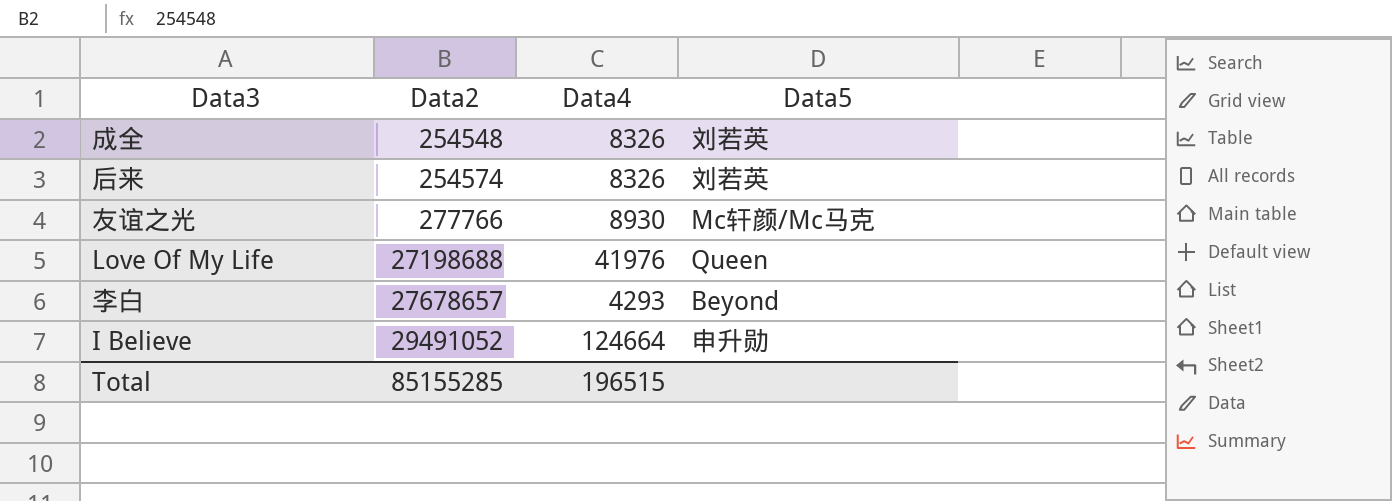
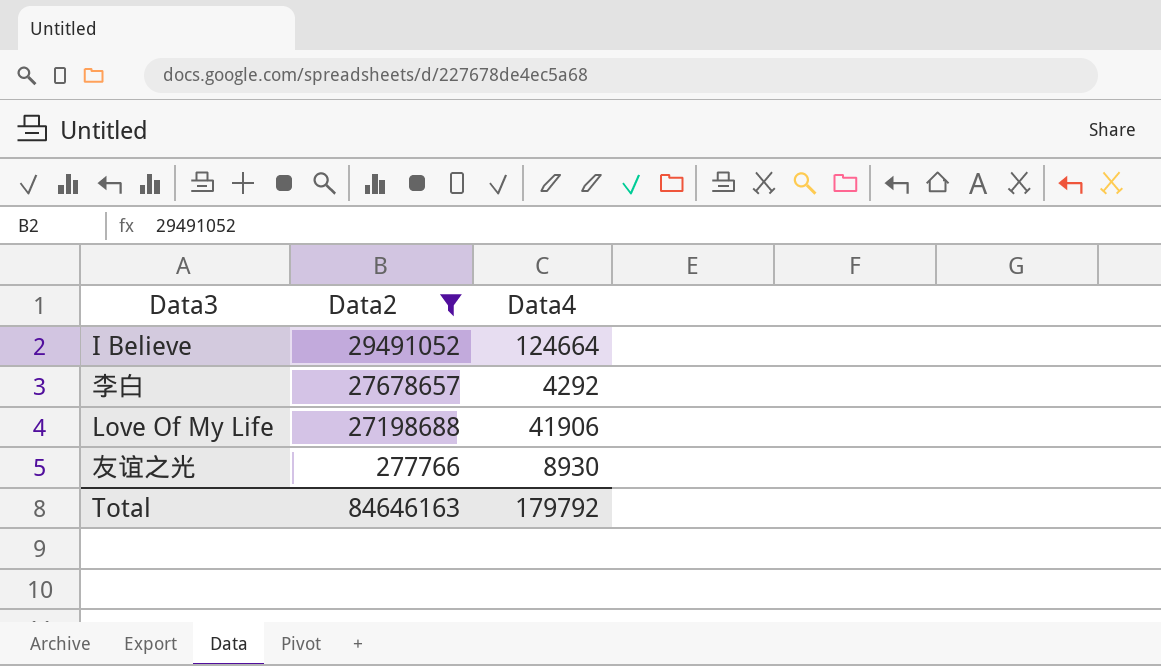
filter: none -> Data2 >= 277766
row order: Data2 ascending -> Data2 descending
column Data5 | position: 4 -> none
李白 | Data4: 4293 -> 4292
Love Of My Life | Data4: 41976 -> 41906
Total | Data2: 85155285 -> 84646163
Total | Data4: 196515 -> 179792

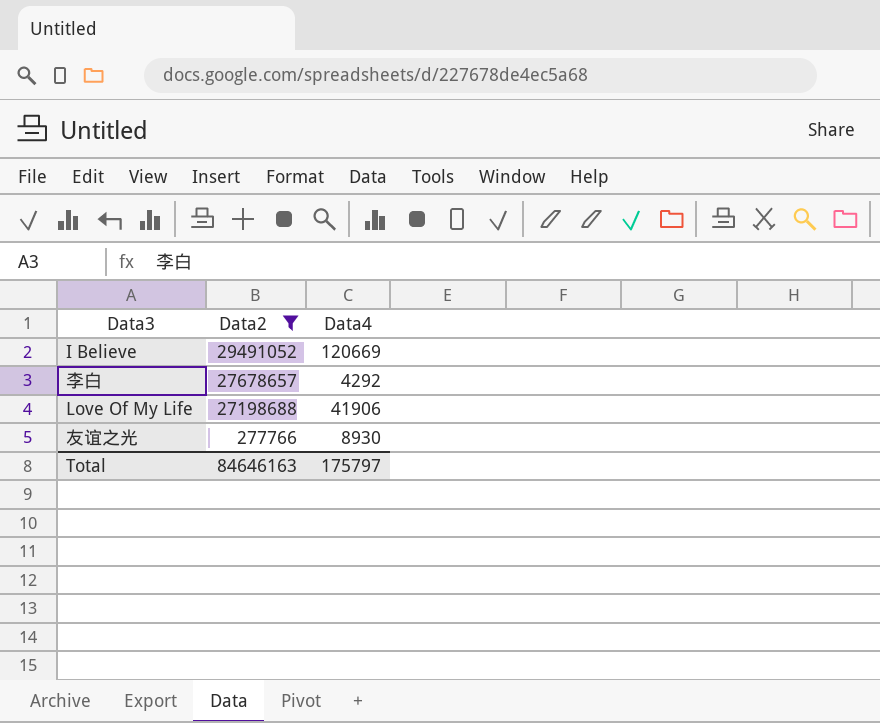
I Believe | Data4: 124664 -> 120669
Total | Data4: 179792 -> 175797

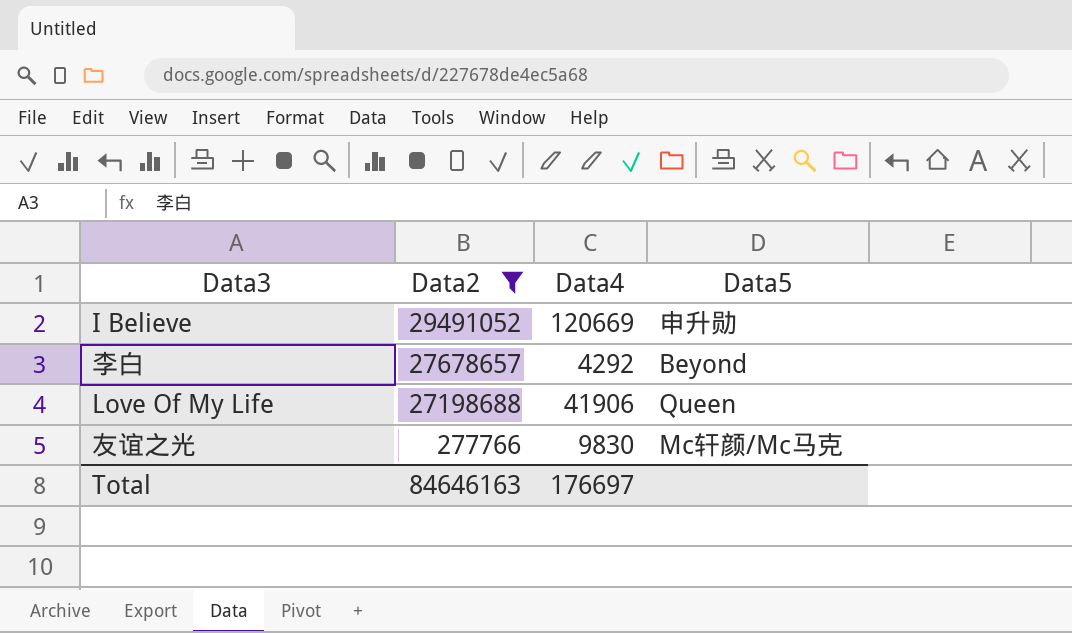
column Data5 | position: none -> 4
友谊之光 | Data4: 8930 -> 9830
Total | Data4: 175797 -> 176697

